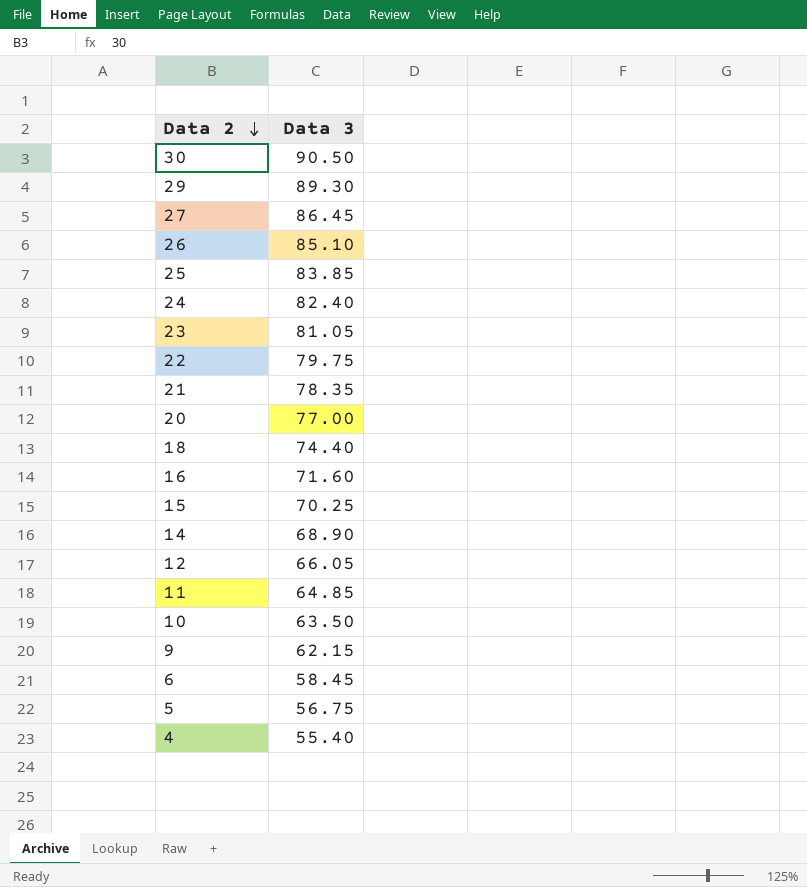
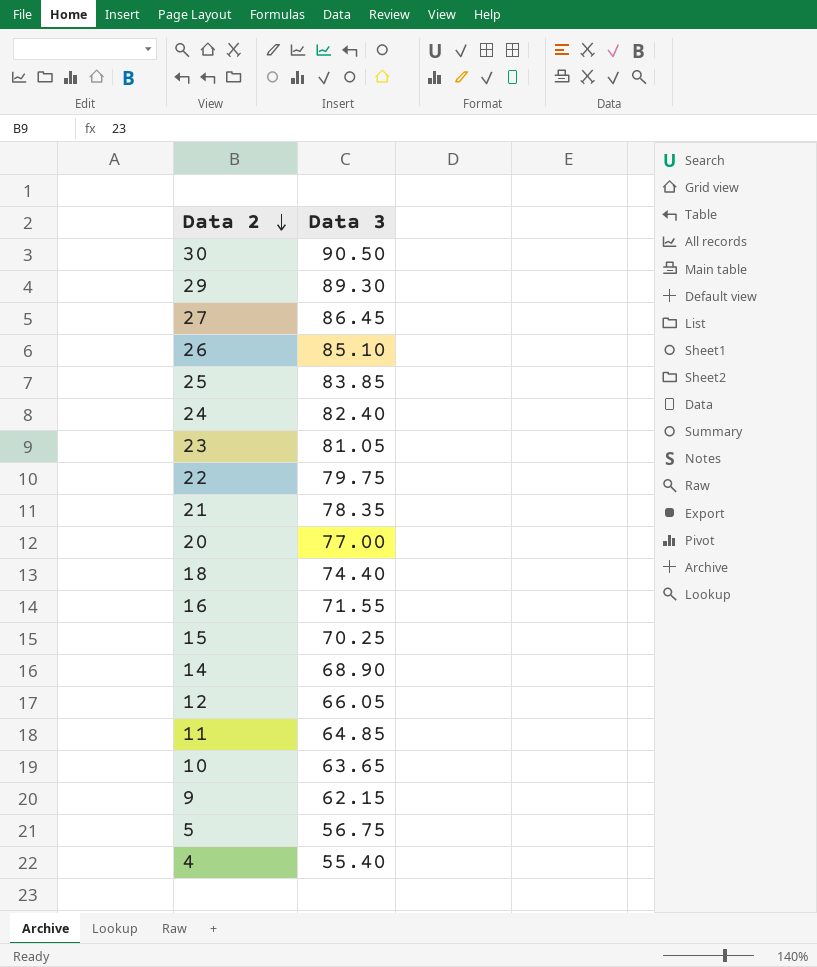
row 6: 58.45 -> none
16 | Data 3: 71.60 -> 71.55
10 | Data 3: 63.50 -> 63.65

